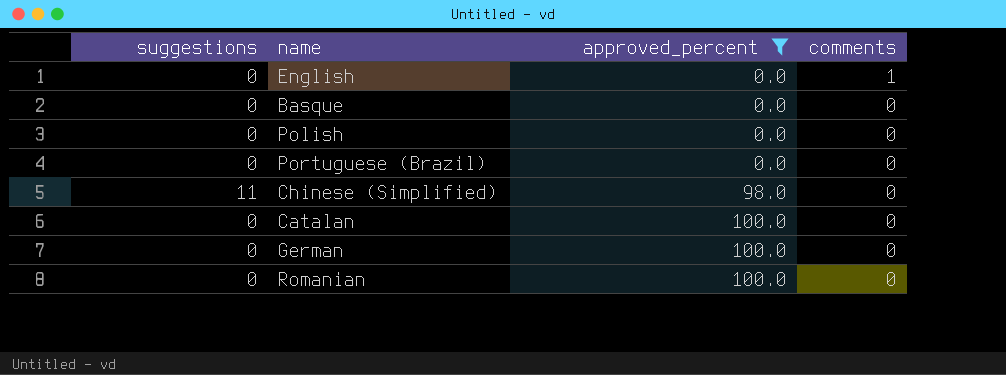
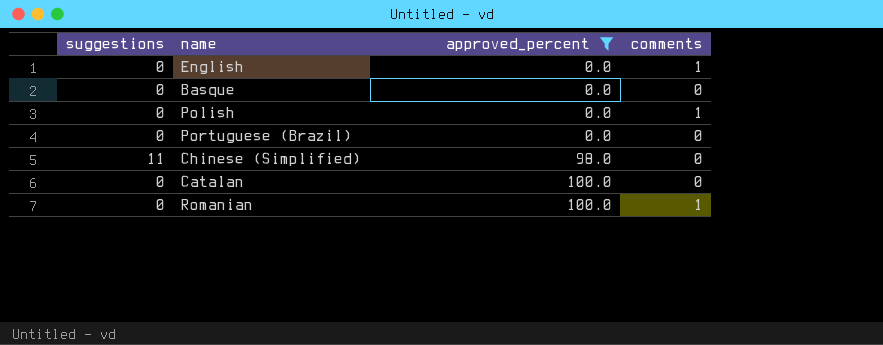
row German: 0 | 100.0 | 0 -> none
Polish | comments: 0 -> 1
Romanian | comments: 0 -> 1

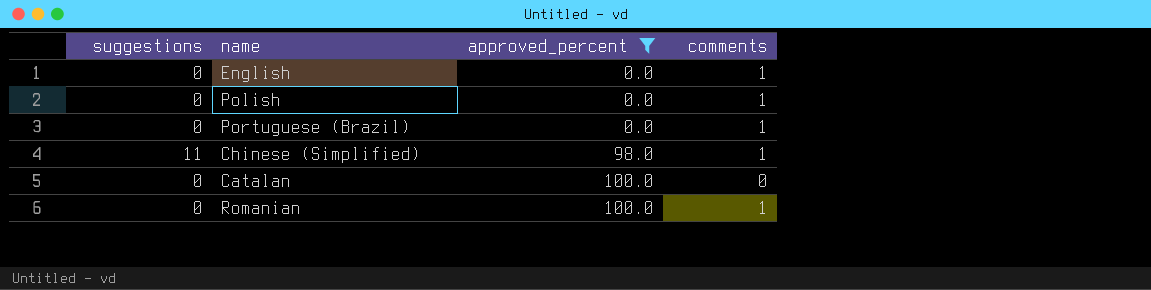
row Basque: 0 | 0.0 | 0 -> none
Portuguese (Brazil) | comments: 0 -> 1
Chinese (Simplified) | comments: 0 -> 1

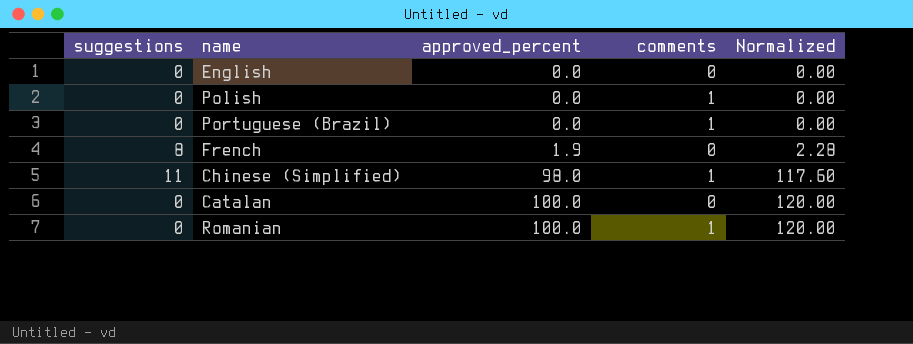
filter: approved_percent != 1.9 -> none
column Normalized | formula: none -> [approved_percent] * 1.2
English | comments: 1 -> 0

